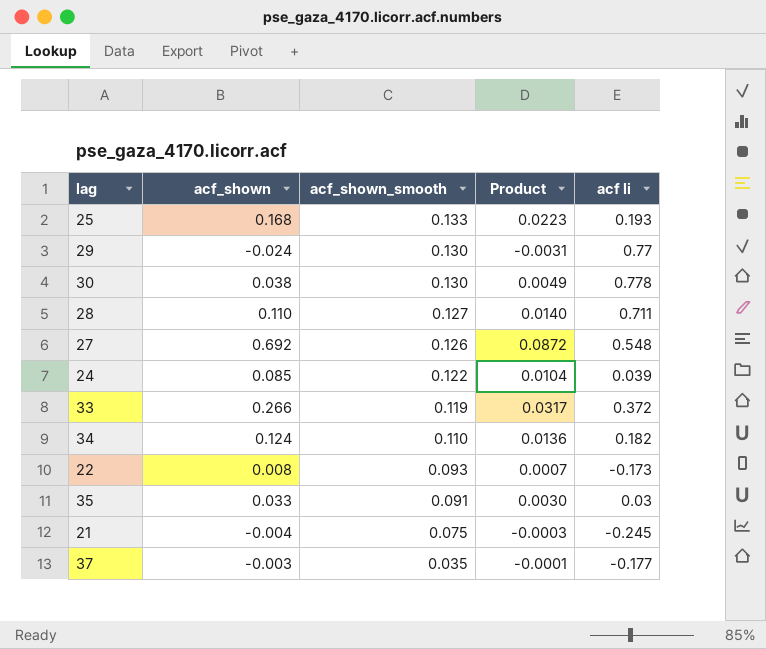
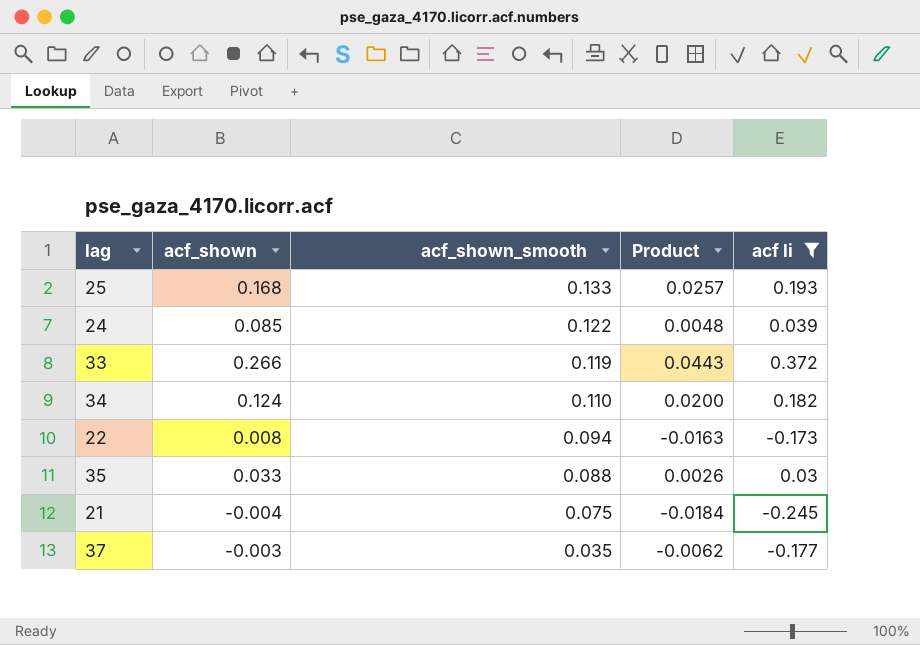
filter: none -> acf li <= 0.372
column Product | formula: [acf_shown] * [acf_shown_smooth] -> [acf_shown_smooth] * [acf li]
22 | acf_shown_smooth: 0.093 -> 0.094
35 | acf_shown_smooth: 0.091 -> 0.088

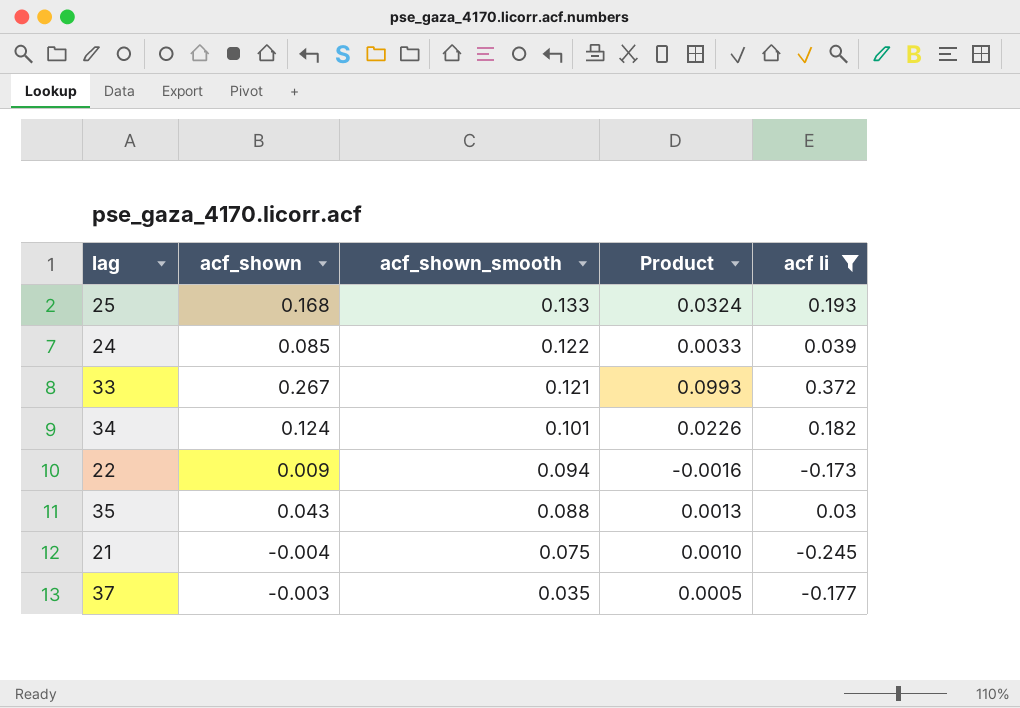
column Product | formula: [acf_shown_smooth] * [acf li] -> [acf_shown] * [acf li]
33 | acf_shown: 0.266 -> 0.267
33 | acf_shown_smooth: 0.119 -> 0.121
34 | acf_shown_smooth: 0.110 -> 0.101
22 | acf_shown: 0.008 -> 0.009
35 | acf_shown: 0.033 -> 0.043

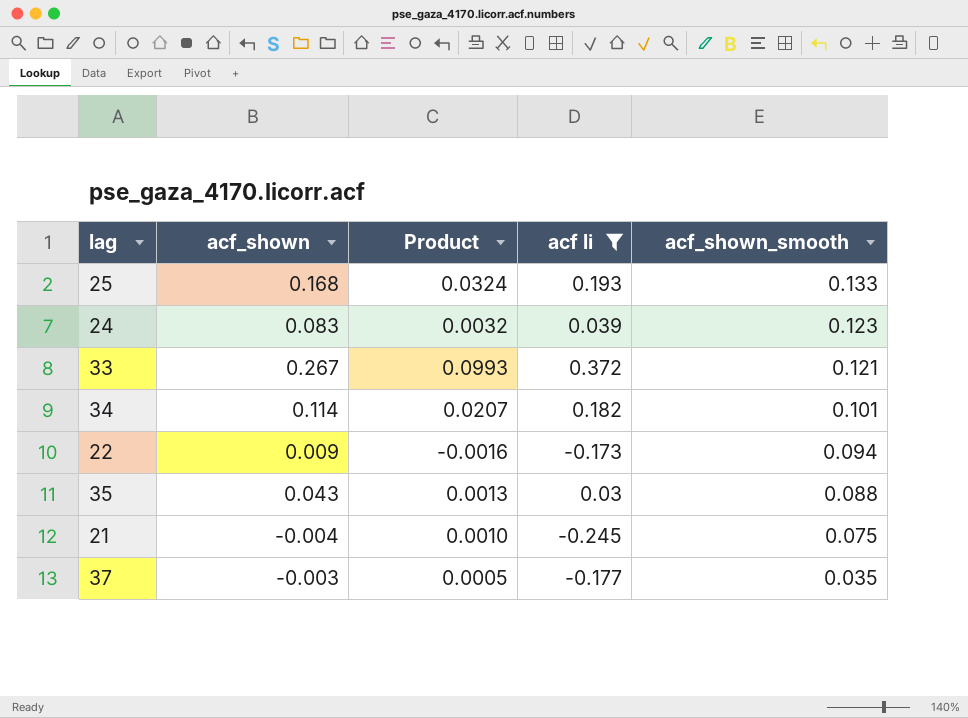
column acf_shown_smooth | position: 3 -> 5
24 | acf_shown: 0.085 -> 0.083
24 | Product: 0.0033 -> 0.0032
24 | acf_shown_smooth: 0.122 -> 0.123
34 | acf_shown: 0.124 -> 0.114
34 | Product: 0.0226 -> 0.0207

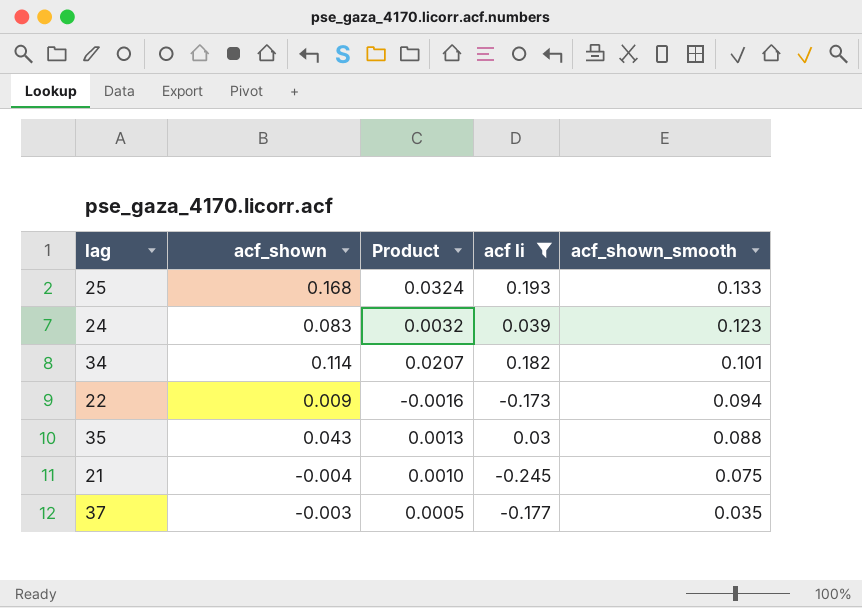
row 33: 0.267 | 0.0993 | 0.372 | 0.121 -> none

